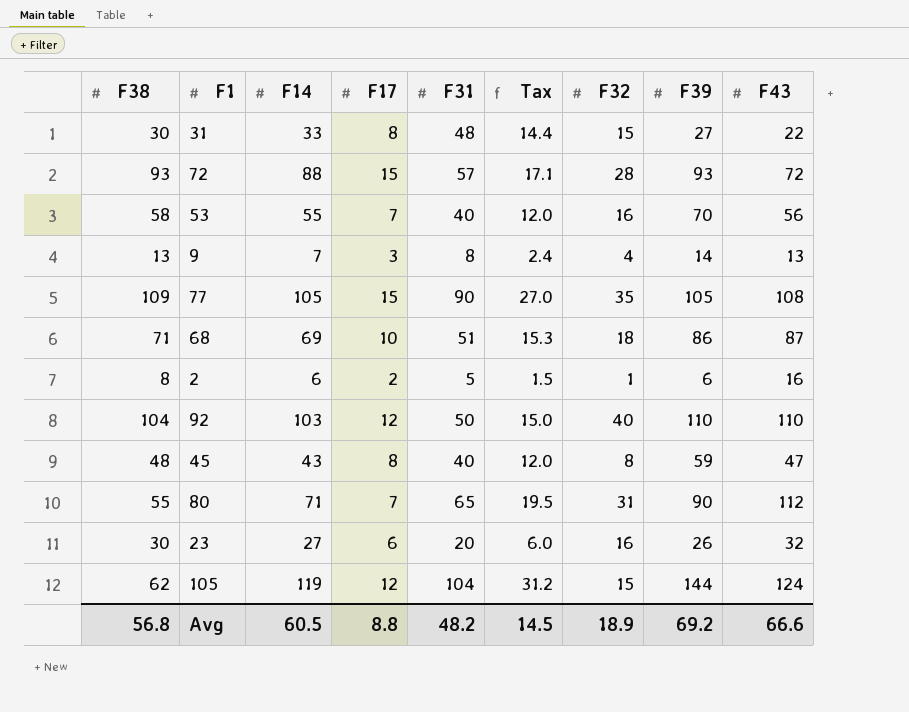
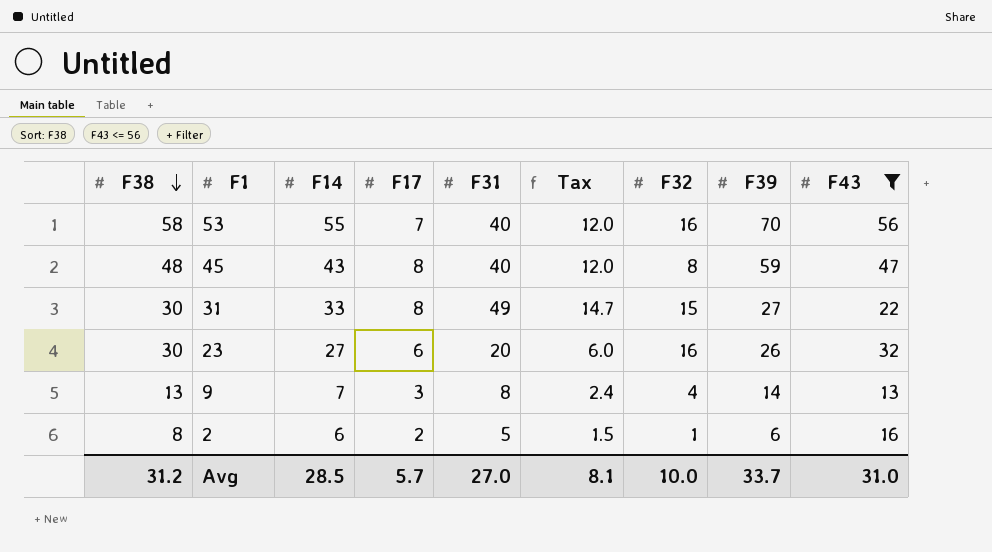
filter: none -> F43 <= 56
row order: none -> F38 descending
31 | F31: 48 -> 49
31 | Tax: 14.4 -> 14.7
Avg | F38: 56.8 -> 31.2
Avg | F14: 60.5 -> 28.5
Avg | F17: 8.8 -> 5.7
Avg | F31: 48.2 -> 27.0
Avg | Tax: 14.5 -> 8.1
Avg | F32: 18.9 -> 10.0
Avg | F39: 69.2 -> 33.7
Avg | F43: 66.6 -> 31.0

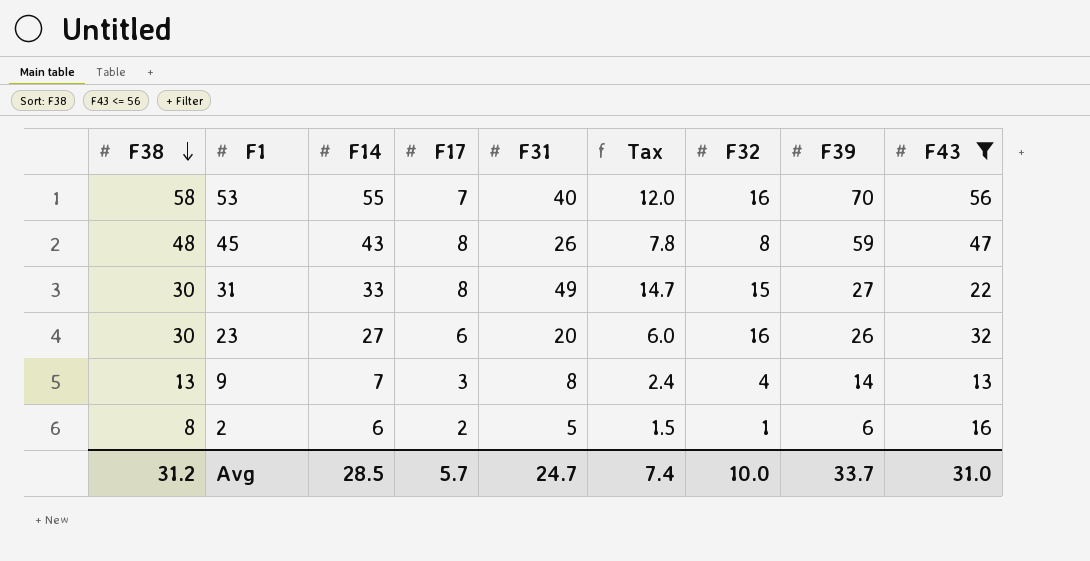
45 | F31: 40 -> 26
45 | Tax: 12.0 -> 7.8
Avg | F31: 27.0 -> 24.7
Avg | Tax: 8.1 -> 7.4

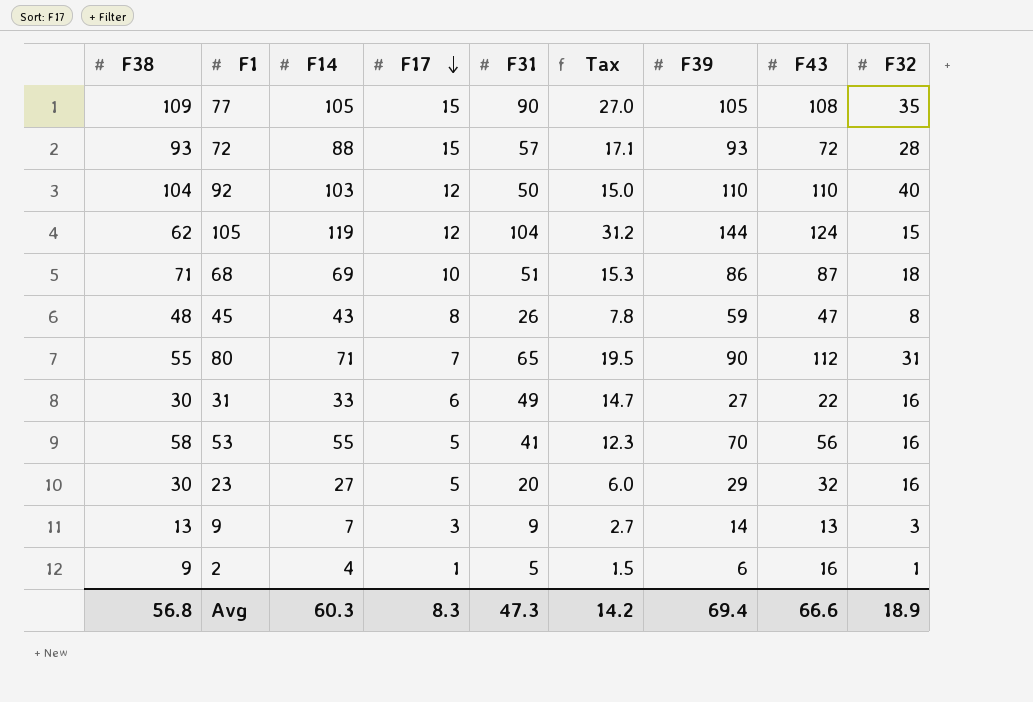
filter: F43 <= 56 -> none
row order: F38 descending -> F17 descending
column F32 | position: 7 -> 9
31 | F17: 8 -> 6
31 | F32: 15 -> 16
53 | F17: 7 -> 5
53 | F31: 40 -> 41
53 | Tax: 12.0 -> 12.3
23 | F17: 6 -> 5
23 | F39: 26 -> 29
9 | F31: 8 -> 9
9 | Tax: 2.4 -> 2.7
9 | F32: 4 -> 3
2 | F38: 8 -> 9
2 | F14: 6 -> 4
2 | F17: 2 -> 1
Avg | F38: 31.2 -> 56.8
Avg | F14: 28.5 -> 60.3
Avg | F17: 5.7 -> 8.3
Avg | F31: 24.7 -> 47.3
Avg | Tax: 7.4 -> 14.2
Avg | F39: 33.7 -> 69.4
Avg | F43: 31.0 -> 66.6
Avg | F32: 10.0 -> 18.9

